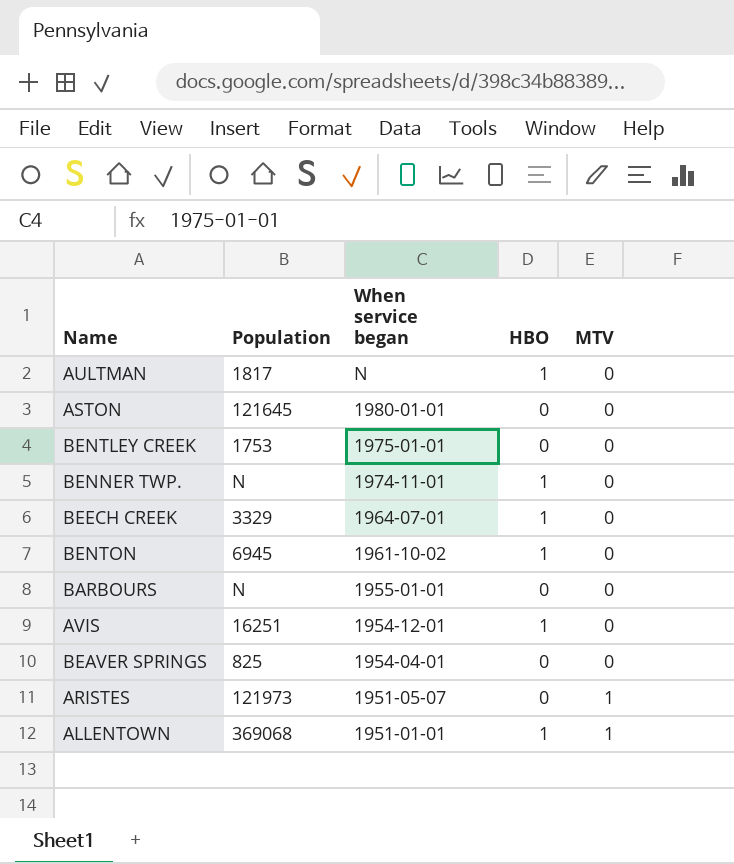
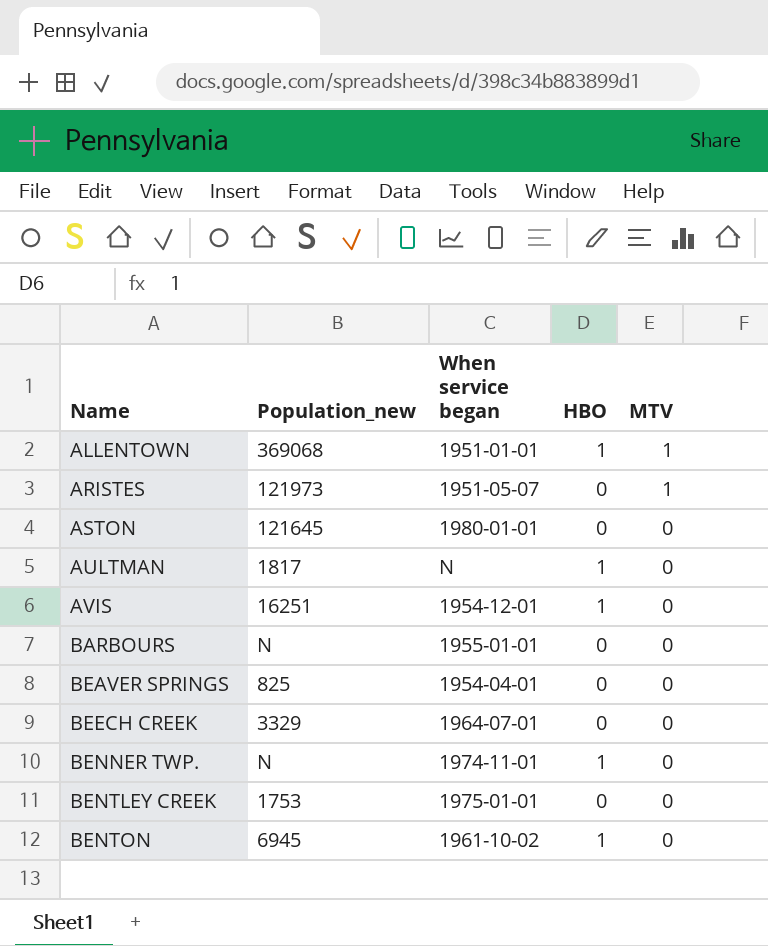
row order: When service began descending -> Name ascending
column name: Population -> Population_new
BEECH CREEK | HBO: 1 -> 0

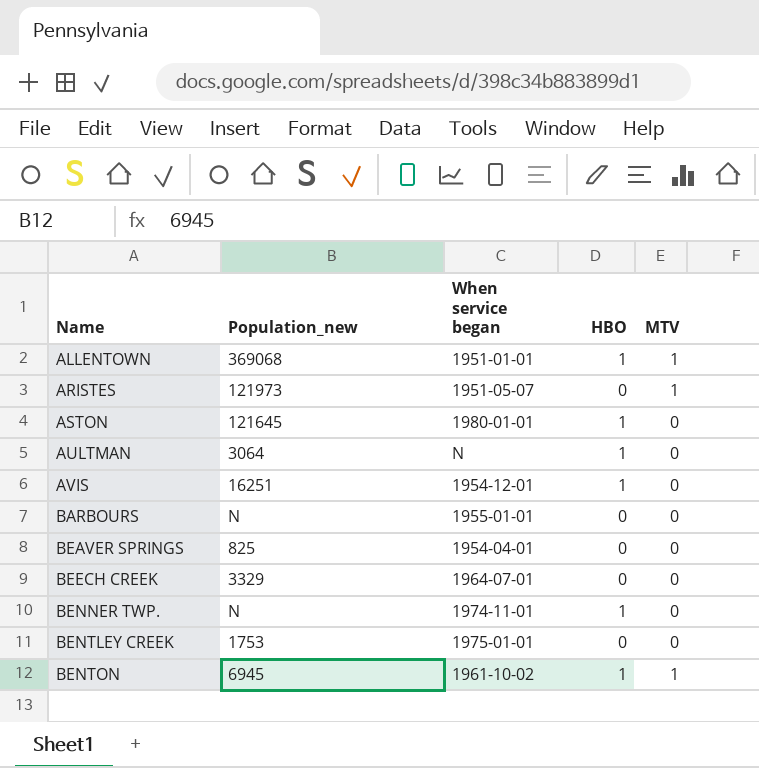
ASTON | HBO: 0 -> 1
AULTMAN | Population_new: 1817 -> 3064
BENTON | MTV: 0 -> 1

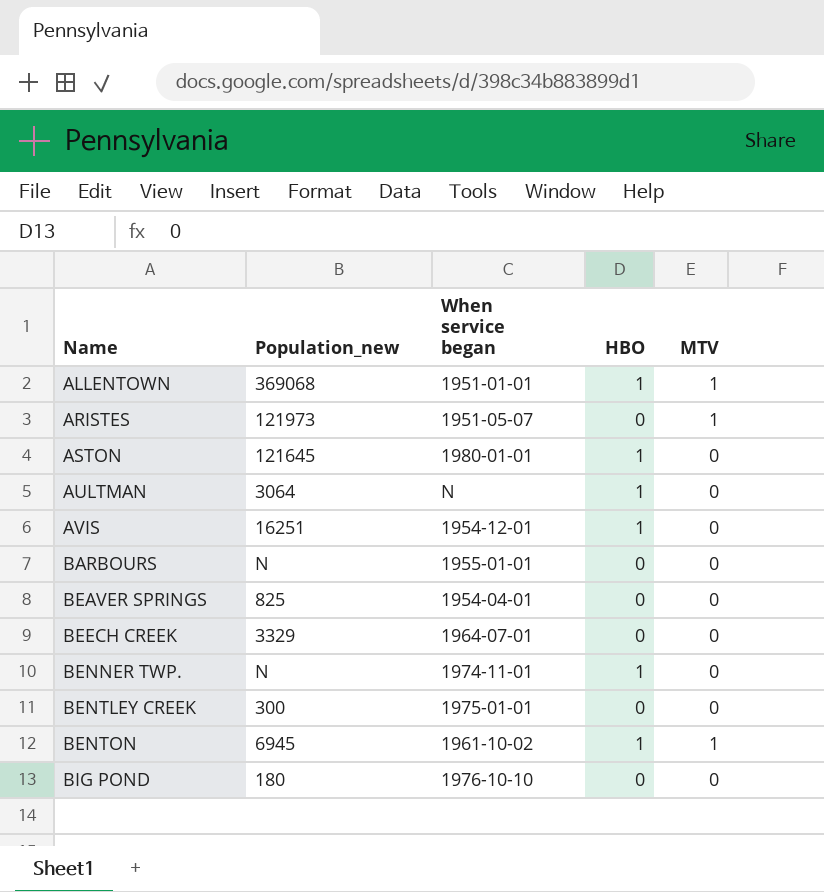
BENTLEY CREEK | Population_new: 1753 -> 300
row BIG POND: none -> 180 | 1976-10-10 | 0 | 0

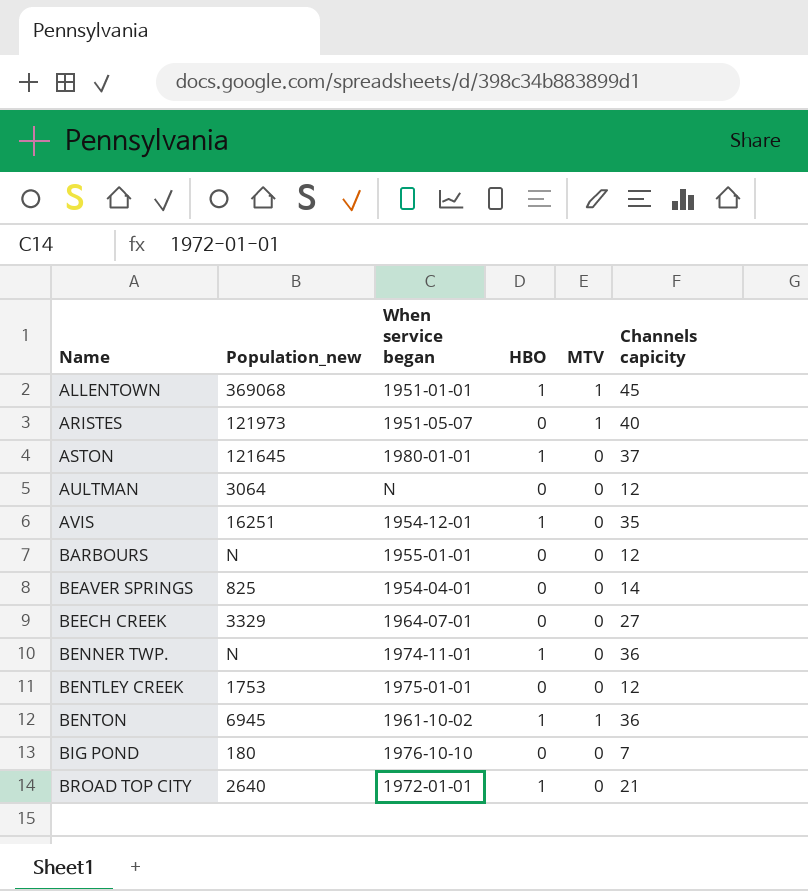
column Channels capicity | position: none -> 6
AULTMAN | HBO: 1 -> 0
BENTLEY CREEK | Population_new: 300 -> 1753
row BROAD TOP CITY: none -> 2640 | 1972-01-01 | 1 | 0 | 21

